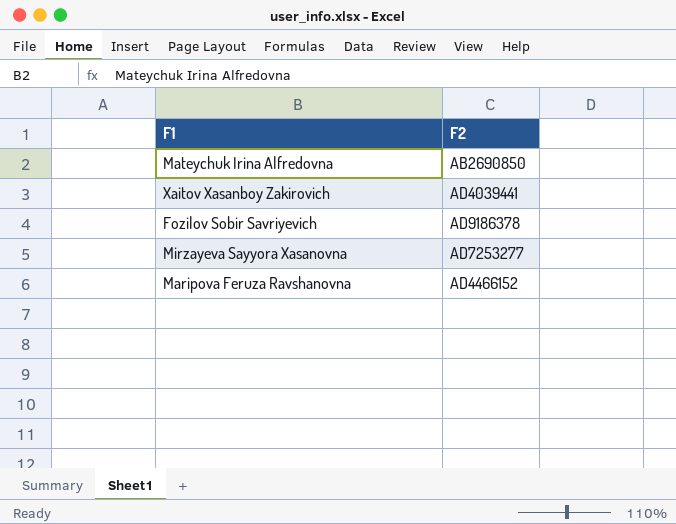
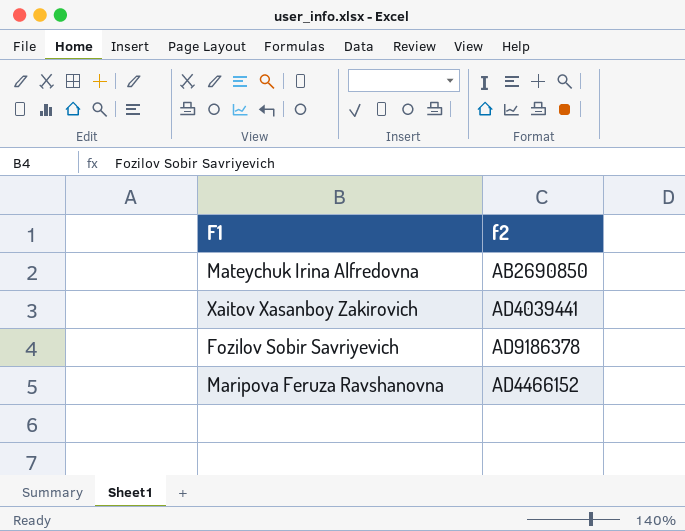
column name: F2 -> f2
row Mirzayeva Sayyora Xasanovna: AD7253277 -> none

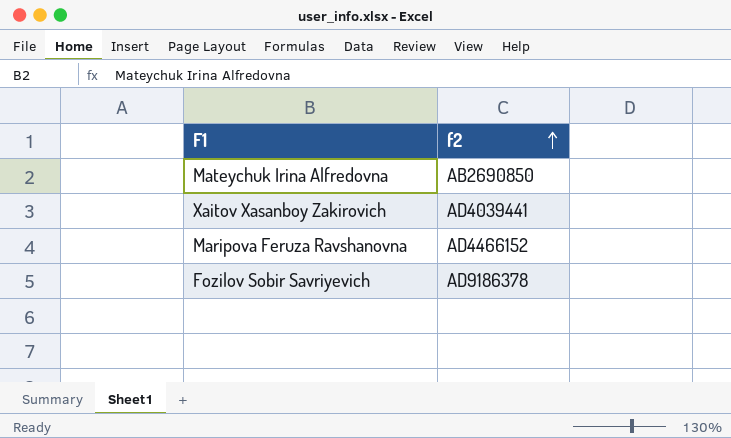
row order: none -> f2 ascending

